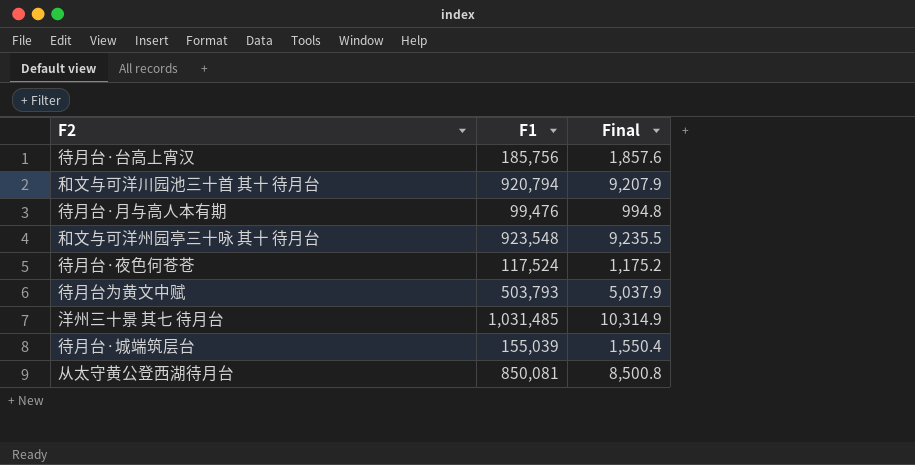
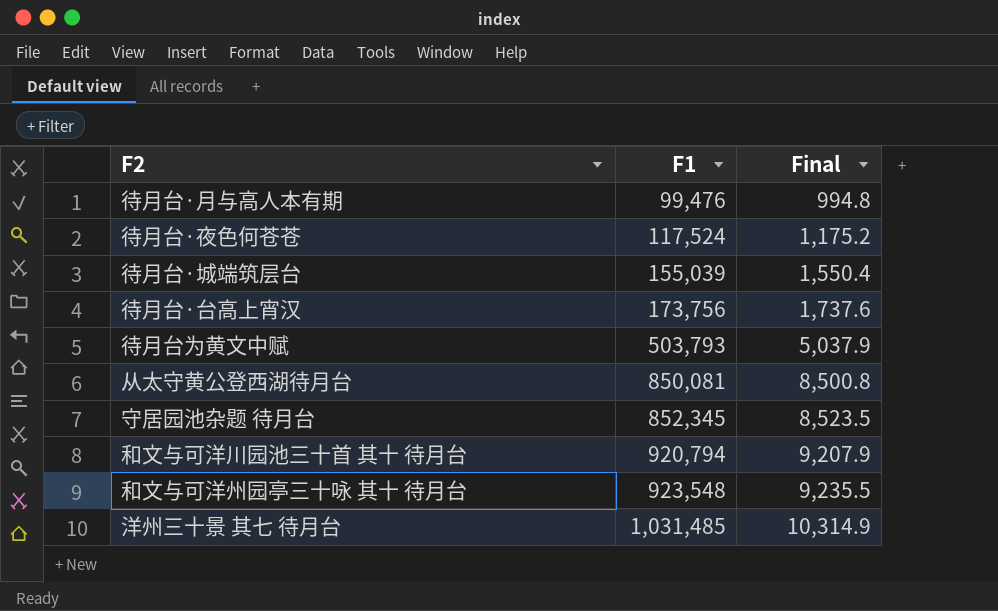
row order: none -> F1 ascending
待月台·台高上宵汉 | F1: 185,756 -> 173,756
待月台·台高上宵汉 | Final: 1,857.6 -> 1,737.6
row 守居园池杂题 待月台: none -> 852,345 | 8,523.5

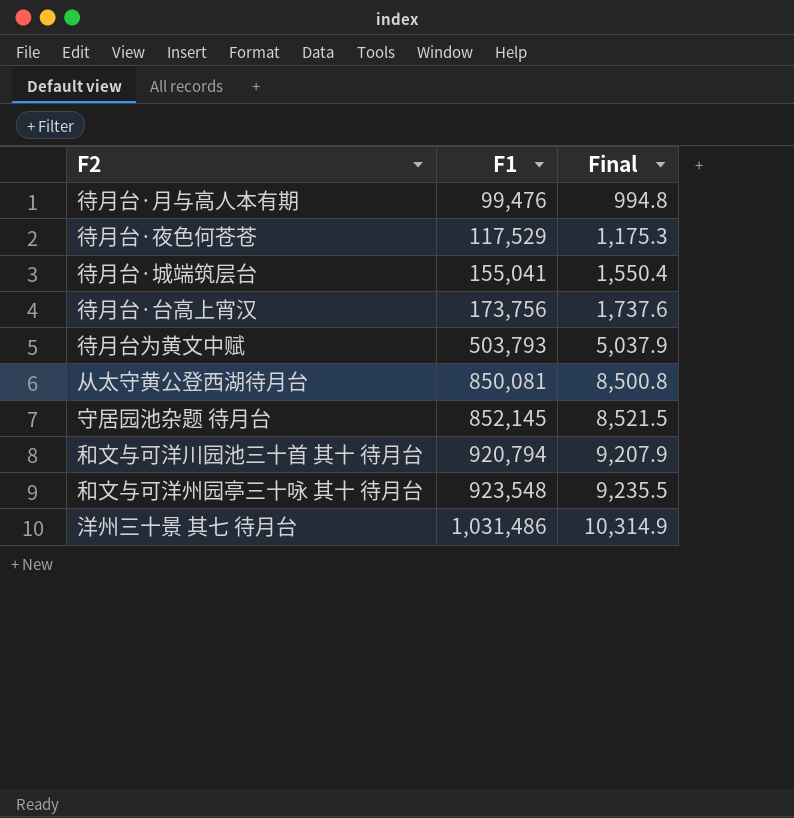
待月台·夜色何苍苍 | F1: 117,524 -> 117,529
待月台·夜色何苍苍 | Final: 1,175.2 -> 1,175.3
待月台·城端筑层台 | F1: 155,039 -> 155,041
守居园池杂题 待月台 | F1: 852,345 -> 852,145
守居园池杂题 待月台 | Final: 8,523.5 -> 8,521.5
洋州三十景 其七 待月台 | F1: 1,031,485 -> 1,031,486

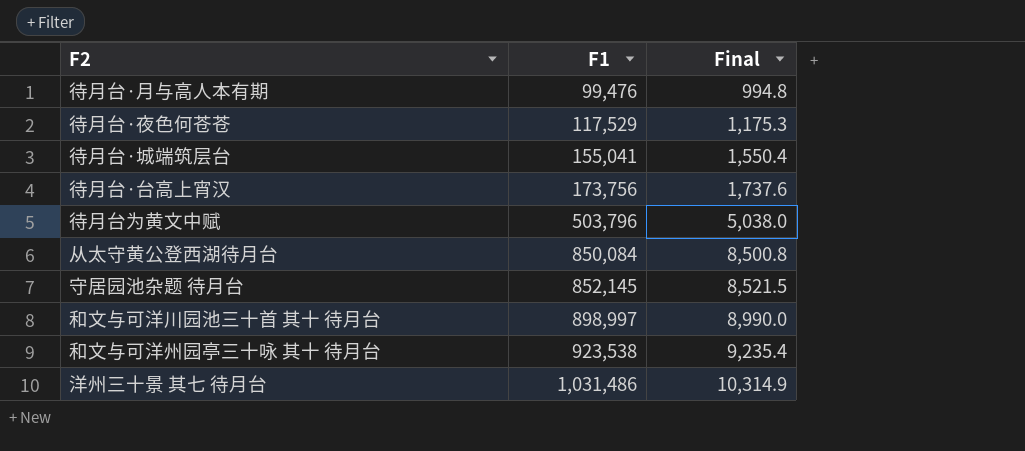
待月台为黄文中赋 | F1: 503,793 -> 503,796
待月台为黄文中赋 | Final: 5,037.9 -> 5,038.0
从太守黄公登西湖待月台 | F1: 850,081 -> 850,084
和文与可洋川园池三十首 其十 待月台 | F1: 920,794 -> 898,997
和文与可洋川园池三十首 其十 待月台 | Final: 9,207.9 -> 8,990.0
和文与可洋州园亭三十咏 其十 待月台 | F1: 923,548 -> 923,538
和文与可洋州园亭三十咏 其十 待月台 | Final: 9,235.5 -> 9,235.4

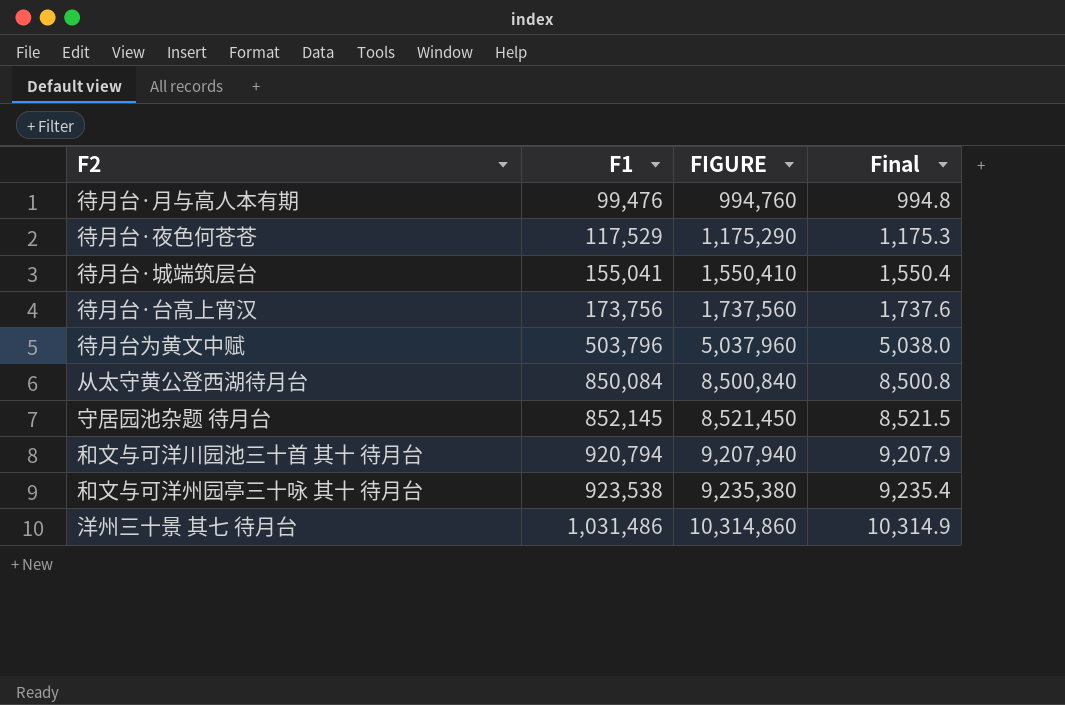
column FIGURE | formula: none -> [F1] * 10
和文与可洋川园池三十首 其十 待月台 | F1: 898,997 -> 920,794
和文与可洋川园池三十首 其十 待月台 | Final: 8,990.0 -> 9,207.9

